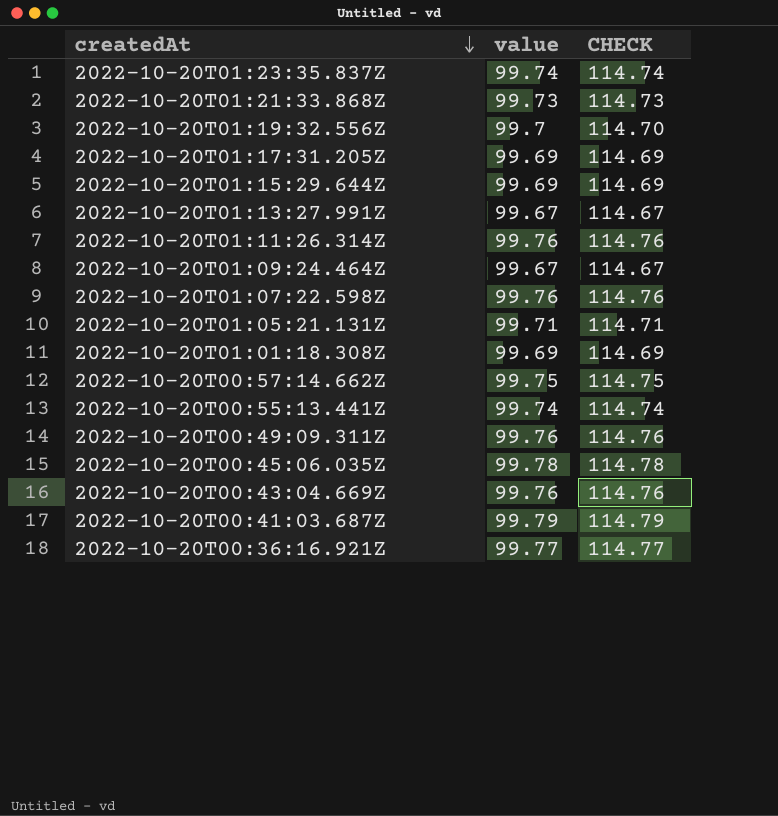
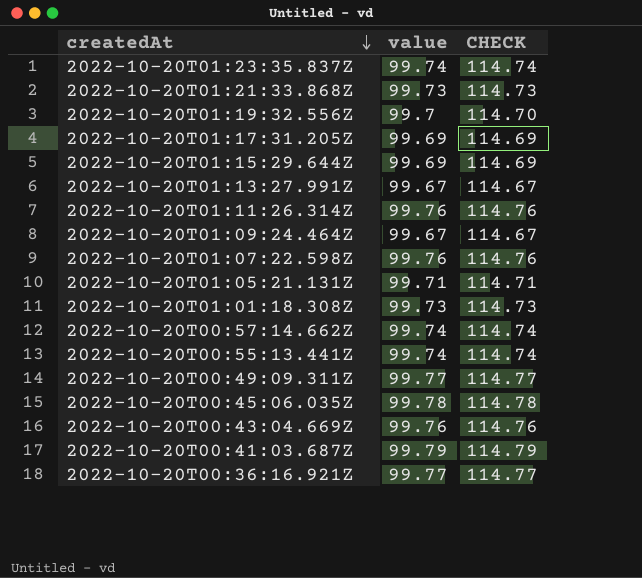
2022-10-20T01:01:18.308Z | value: 99.69 -> 99.73
2022-10-20T01:01:18.308Z | CHECK: 114.69 -> 114.73
2022-10-20T00:57:14.662Z | value: 99.75 -> 99.74
2022-10-20T00:57:14.662Z | CHECK: 114.75 -> 114.74
2022-10-20T00:49:09.311Z | value: 99.76 -> 99.77
2022-10-20T00:49:09.311Z | CHECK: 114.76 -> 114.77

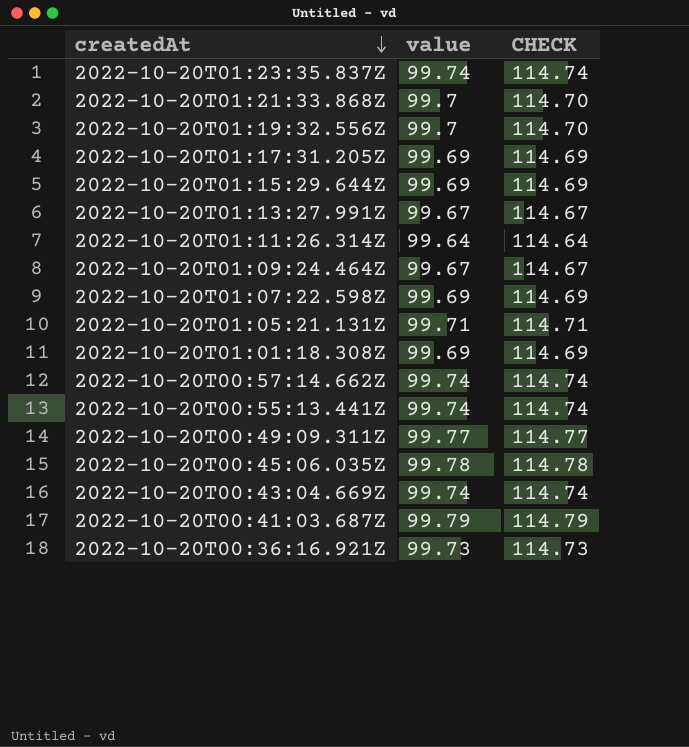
2022-10-20T01:21:33.868Z | value: 99.73 -> 99.7
2022-10-20T01:21:33.868Z | CHECK: 114.73 -> 114.70
2022-10-20T01:11:26.314Z | value: 99.76 -> 99.64
2022-10-20T01:11:26.314Z | CHECK: 114.76 -> 114.64
2022-10-20T01:07:22.598Z | value: 99.76 -> 99.69
2022-10-20T01:07:22.598Z | CHECK: 114.76 -> 114.69
2022-10-20T01:01:18.308Z | value: 99.73 -> 99.69
2022-10-20T01:01:18.308Z | CHECK: 114.73 -> 114.69
2022-10-20T00:43:04.669Z | value: 99.76 -> 99.74
2022-10-20T00:43:04.669Z | CHECK: 114.76 -> 114.74
2022-10-20T00:36:16.921Z | value: 99.77 -> 99.73
2022-10-20T00:36:16.921Z | CHECK: 114.77 -> 114.73

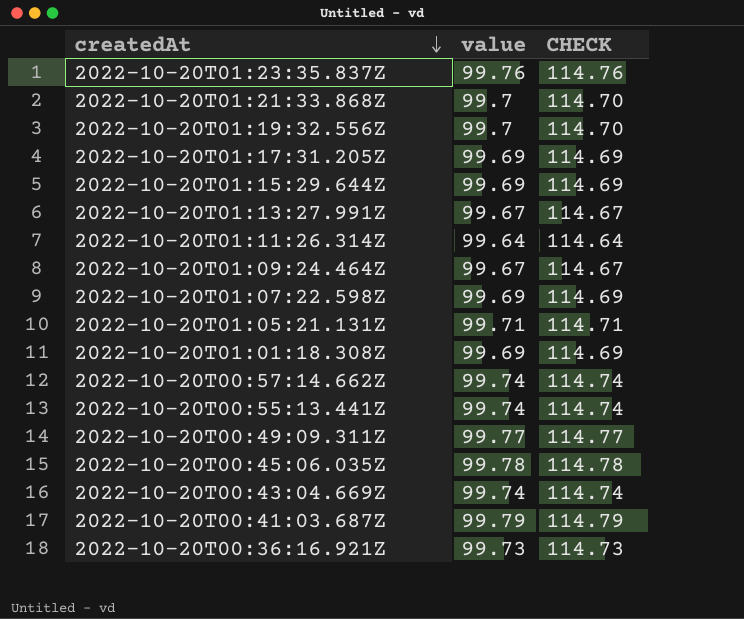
2022-10-20T01:23:35.837Z | value: 99.74 -> 99.76
2022-10-20T01:23:35.837Z | CHECK: 114.74 -> 114.76

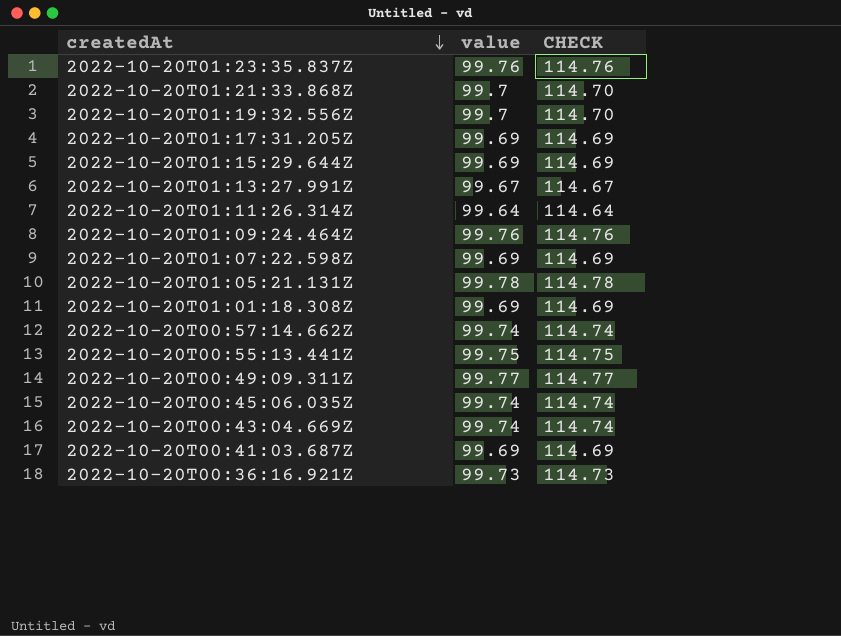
2022-10-20T01:09:24.464Z | value: 99.67 -> 99.76
2022-10-20T01:09:24.464Z | CHECK: 114.67 -> 114.76
2022-10-20T01:05:21.131Z | value: 99.71 -> 99.78
2022-10-20T01:05:21.131Z | CHECK: 114.71 -> 114.78
2022-10-20T00:55:13.441Z | value: 99.74 -> 99.75
2022-10-20T00:55:13.441Z | CHECK: 114.74 -> 114.75
2022-10-20T00:45:06.035Z | value: 99.78 -> 99.74
2022-10-20T00:45:06.035Z | CHECK: 114.78 -> 114.74
2022-10-20T00:41:03.687Z | value: 99.79 -> 99.69
2022-10-20T00:41:03.687Z | CHECK: 114.79 -> 114.69

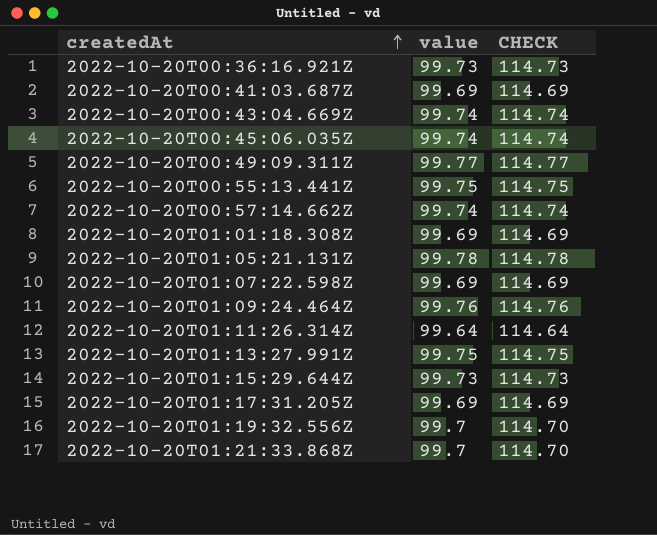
row order: createdAt descending -> createdAt ascending
row 2022-10-20T01:23:35.837Z: 99.76 | 114.76 -> none
2022-10-20T01:13:27.991Z | value: 99.67 -> 99.75
2022-10-20T01:13:27.991Z | CHECK: 114.67 -> 114.75
2022-10-20T01:15:29.644Z | value: 99.69 -> 99.73
2022-10-20T01:15:29.644Z | CHECK: 114.69 -> 114.73

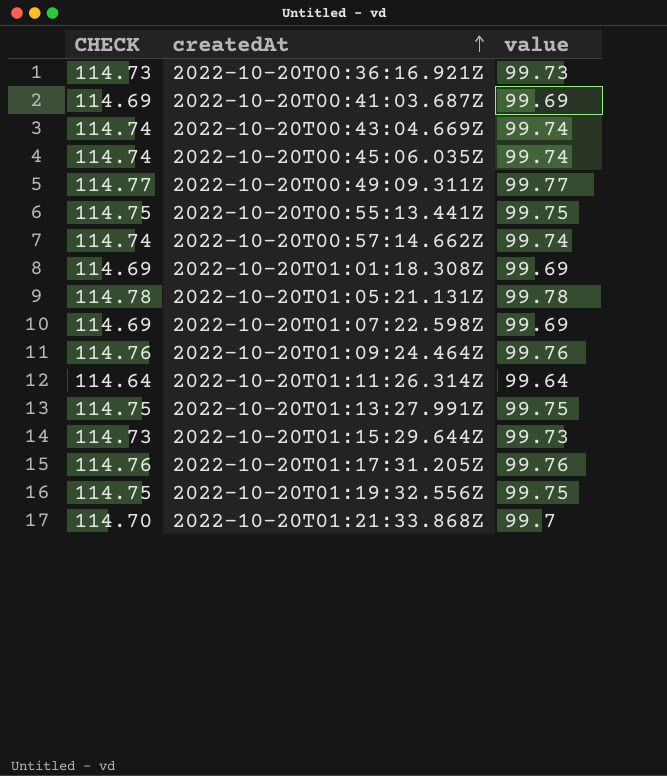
column CHECK | position: 3 -> 1
2022-10-20T01:17:31.205Z | CHECK: 114.69 -> 114.76
2022-10-20T01:17:31.205Z | value: 99.69 -> 99.76
2022-10-20T01:19:32.556Z | CHECK: 114.70 -> 114.75
2022-10-20T01:19:32.556Z | value: 99.7 -> 99.75

